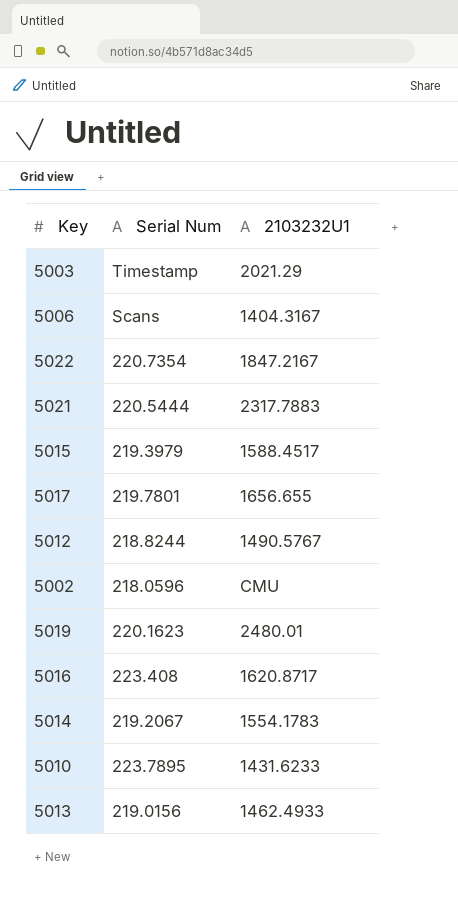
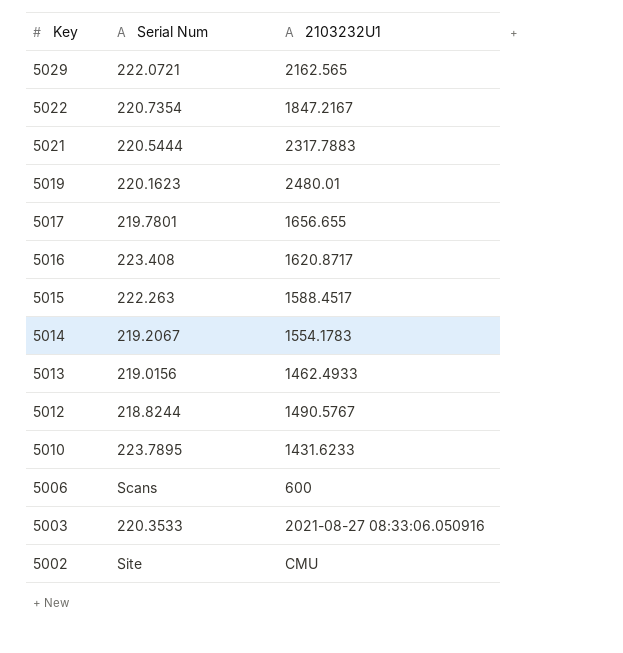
row order: none -> Key descending
row 5029: none -> 222.0721 | 2162.565
5015 | Serial Num: 219.3979 -> 222.263
5006 | 2103232U1: 1404.3167 -> 600
5003 | Serial Num: Timestamp -> 220.3533
5003 | 2103232U1: 2021.29 -> 2021-08-27 08:33:06.050916
5002 | Serial Num: 218.0596 -> Site

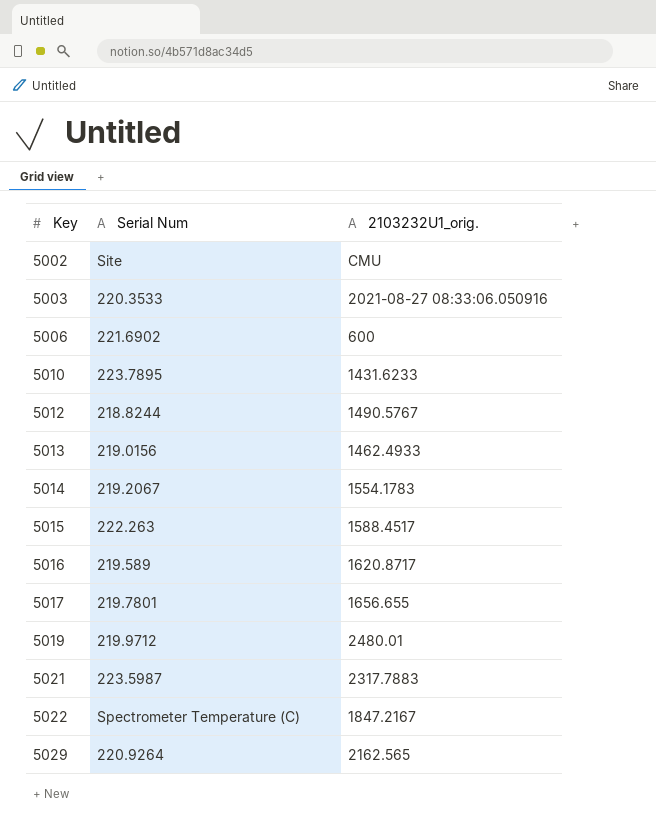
row order: Key descending -> Key ascending
column name: 2103232U1 -> 2103232U1_orig.
5006 | Serial Num: Scans -> 221.6902
5016 | Serial Num: 223.408 -> 219.589
5019 | Serial Num: 220.1623 -> 219.9712
5021 | Serial Num: 220.5444 -> 223.5987
5022 | Serial Num: 220.7354 -> Spectrometer Temperature (C)
5029 | Serial Num: 222.0721 -> 220.9264

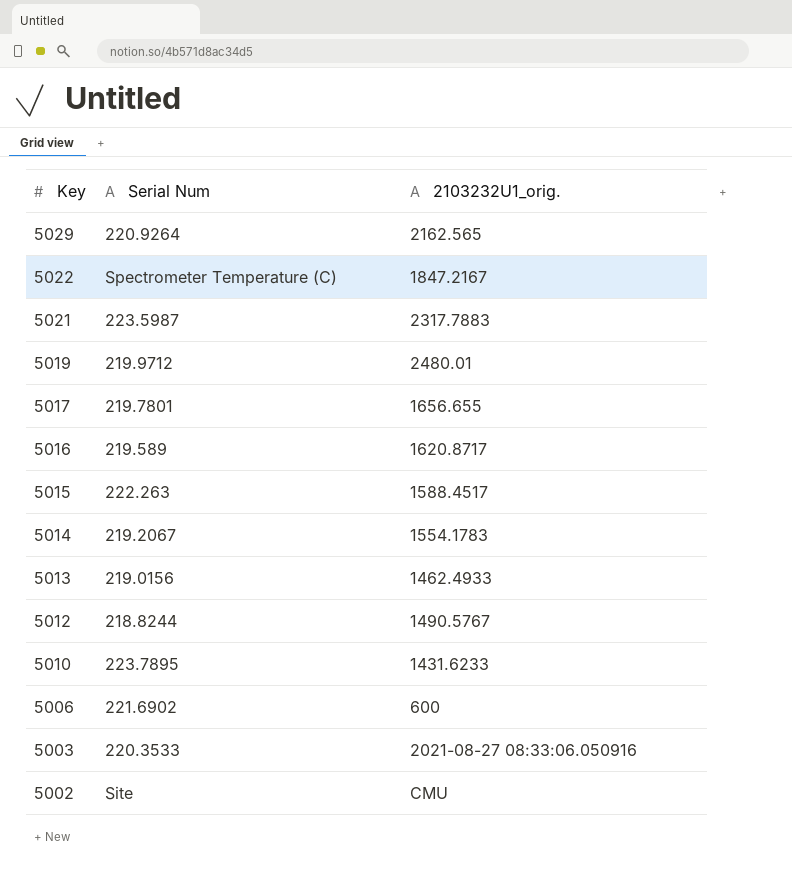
row order: Key ascending -> Key descending

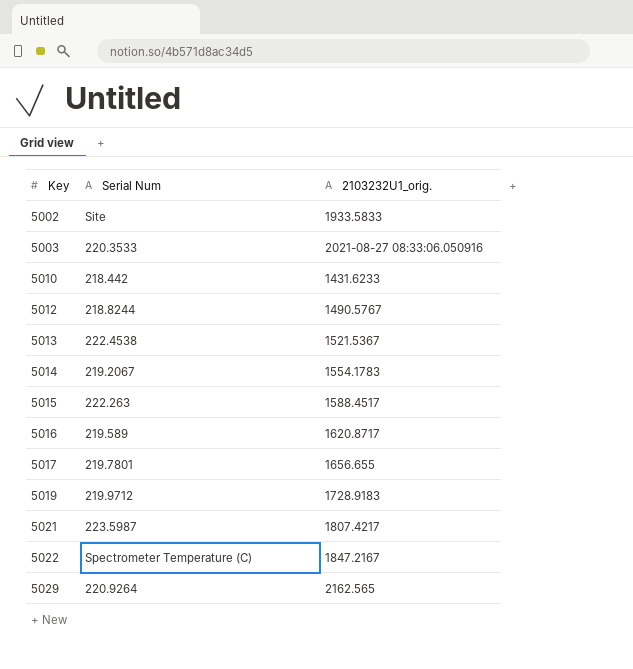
row order: Key descending -> Key ascending
row 5006: 221.6902 | 600 -> none
5002 | 2103232U1_orig.: CMU -> 1933.5833
5010 | Serial Num: 223.7895 -> 218.442
5013 | Serial Num: 219.0156 -> 222.4538
5013 | 2103232U1_orig.: 1462.4933 -> 1521.5367
5019 | 2103232U1_orig.: 2480.01 -> 1728.9183
5021 | 2103232U1_orig.: 2317.7883 -> 1807.4217

